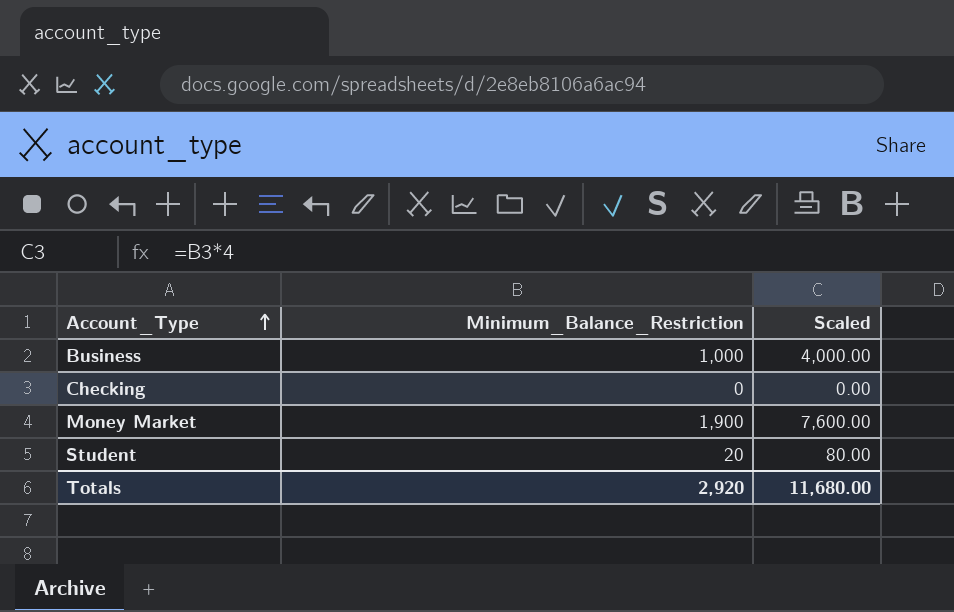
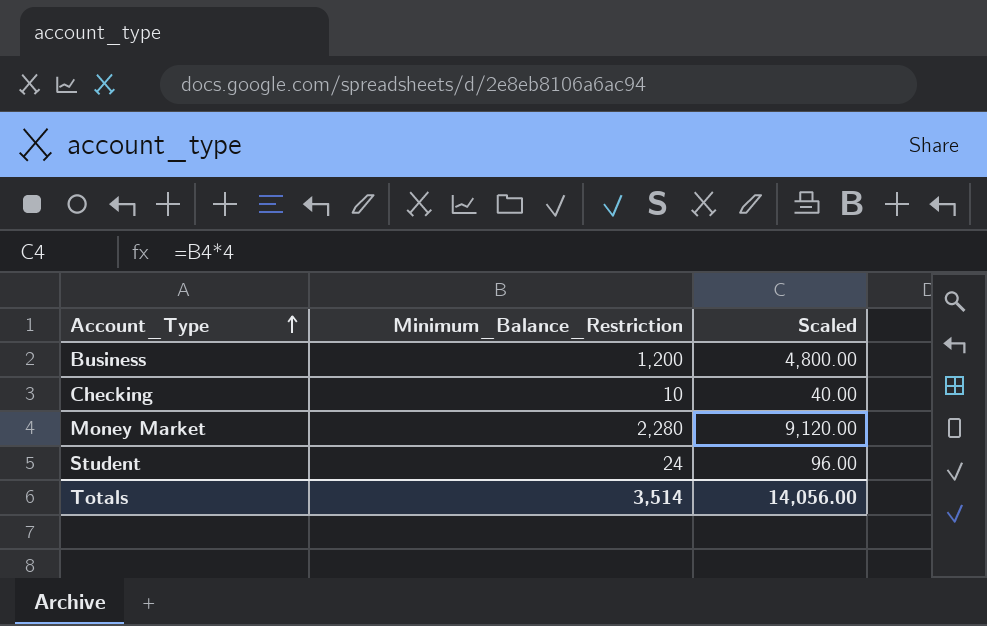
Business | Minimum_Balance_Restriction: 1,000 -> 1,200
Business | Scaled: 4,000.00 -> 4,800.00
Checking | Minimum_Balance_Restriction: 0 -> 10
Checking | Scaled: 0.00 -> 40.00
Money Market | Minimum_Balance_Restriction: 1,900 -> 2,280
Money Market | Scaled: 7,600.00 -> 9,120.00
Student | Minimum_Balance_Restriction: 20 -> 24
Student | Scaled: 80.00 -> 96.00
Totals | Minimum_Balance_Restriction: 2,920 -> 3,514
Totals | Scaled: 11,680.00 -> 14,056.00

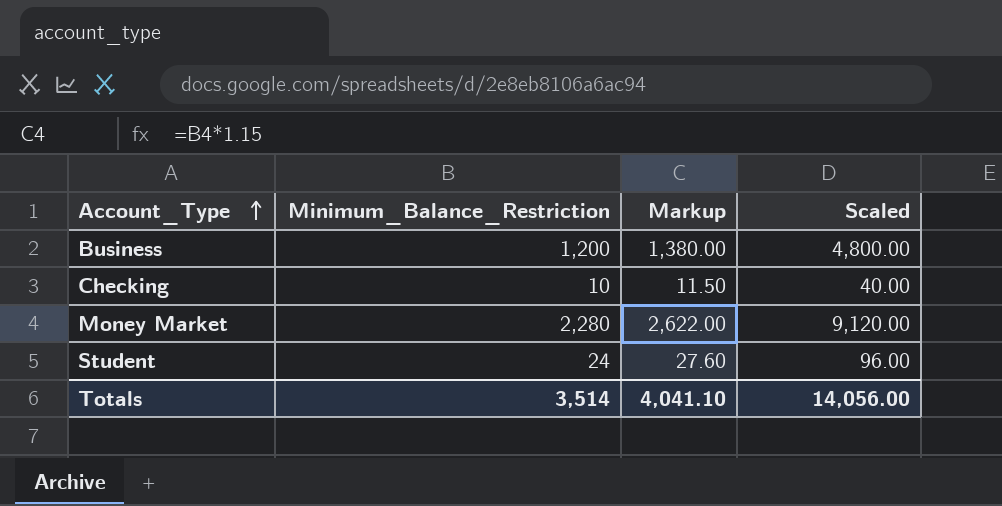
column Markup | formula: none -> [Minimum_Balance_Restriction] * 1.15

